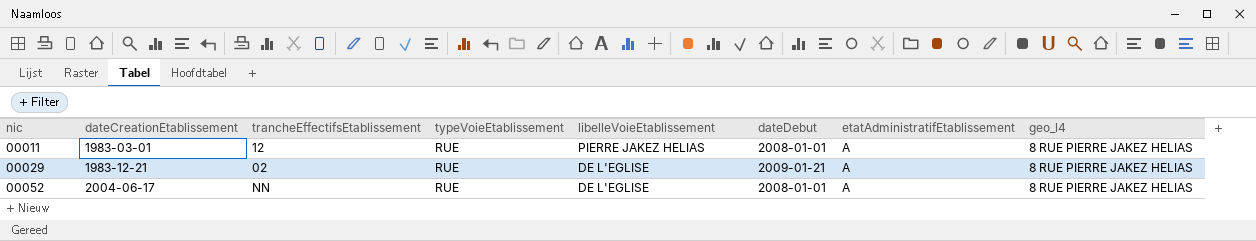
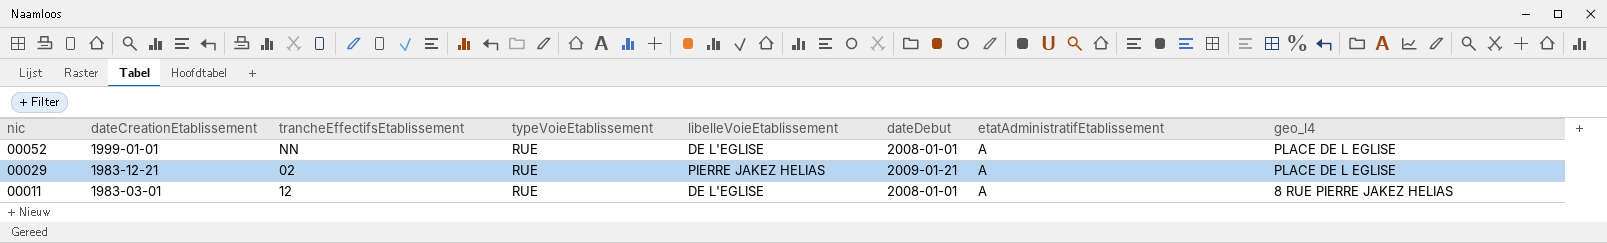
row order: nic ascending -> nic descending
00052 | dateCreationEtablissement: 2004-06-17 -> 1999-01-01
00052 | geo_l4: 8 RUE PIERRE JAKEZ HELIAS -> PLACE DE L EGLISE
00029 | libelleVoieEtablissement: DE L'EGLISE -> PIERRE JAKEZ HELIAS
00029 | geo_l4: 8 RUE PIERRE JAKEZ HELIAS -> PLACE DE L EGLISE
00011 | libelleVoieEtablissement: PIERRE JAKEZ HELIAS -> DE L'EGLISE

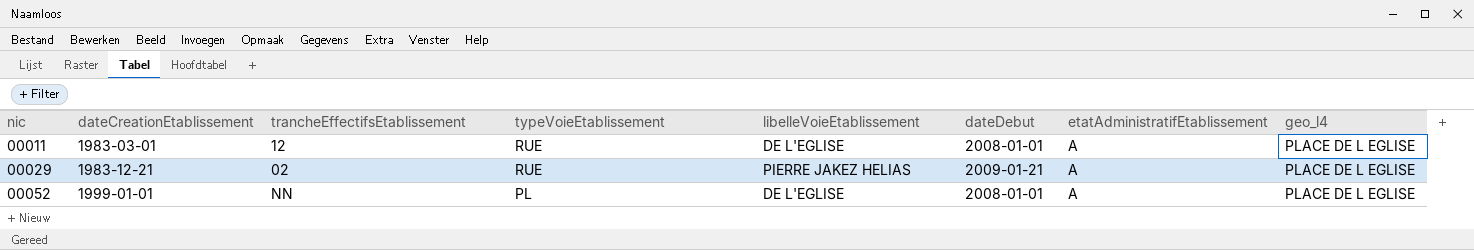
row order: nic descending -> nic ascending
00011 | geo_l4: 8 RUE PIERRE JAKEZ HELIAS -> PLACE DE L EGLISE
00052 | typeVoieEtablissement: RUE -> PL

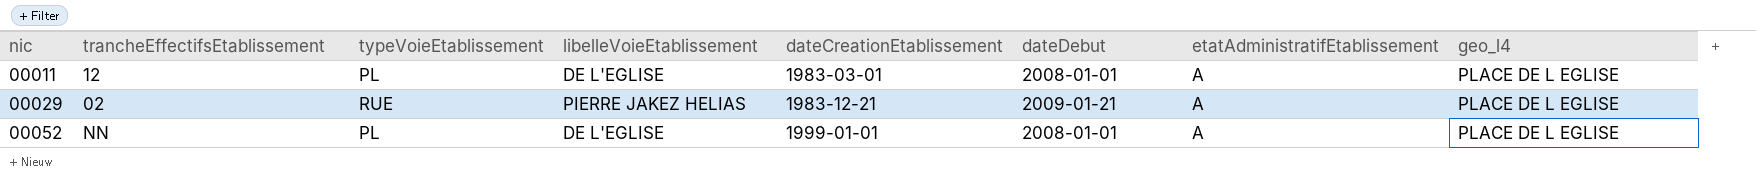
column dateCreationEtablissement | position: 2 -> 5
00011 | typeVoieEtablissement: RUE -> PL

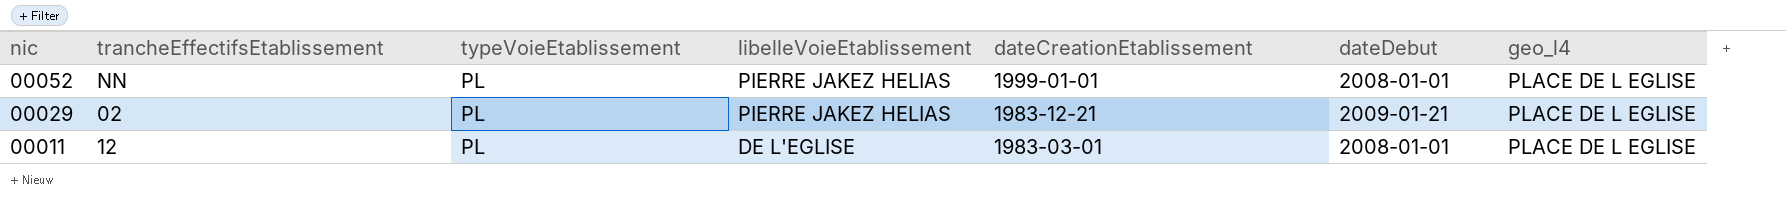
row order: nic ascending -> nic descending
column etatAdministratifEtablissement | position: 7 -> none
00052 | libelleVoieEtablissement: DE L'EGLISE -> PIERRE JAKEZ HELIAS
00029 | typeVoieEtablissement: RUE -> PL

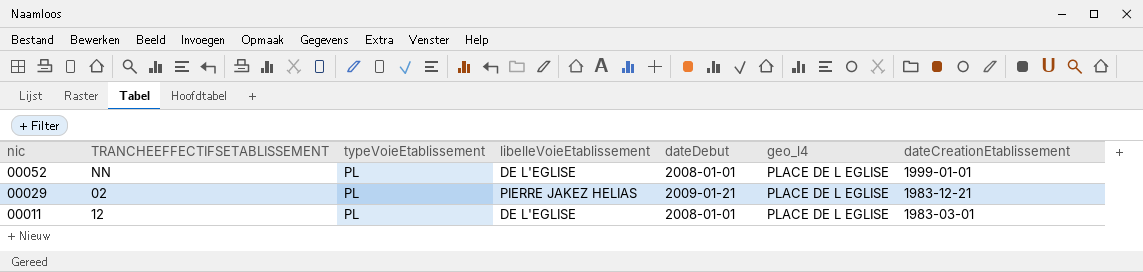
column name: trancheEffectifsEtablissement -> TRANCHEEFFECTIFSETABLISSEMENT
column dateCreationEtablissement | position: 5 -> 7
00052 | libelleVoieEtablissement: PIERRE JAKEZ HELIAS -> DE L'EGLISE

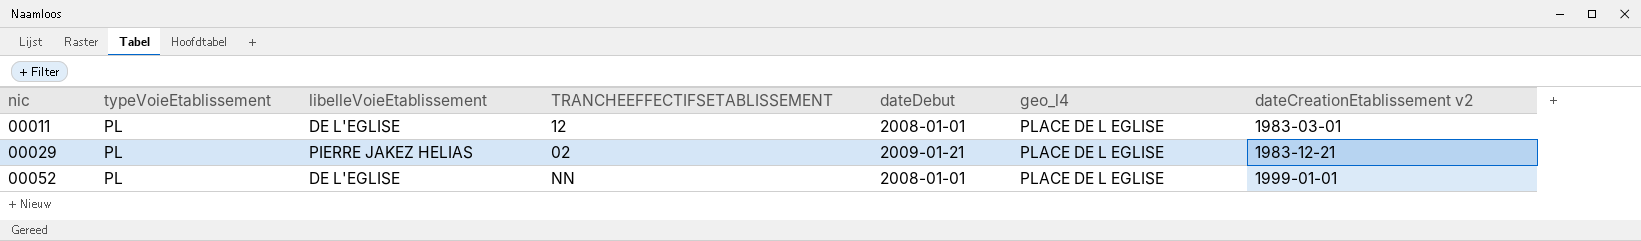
row order: nic descending -> nic ascending
column TRANCHEEFFECTIFSETABLISSEMENT | position: 2 -> 4
column name: dateCreationEtablissement -> dateCreationEtablissement v2

